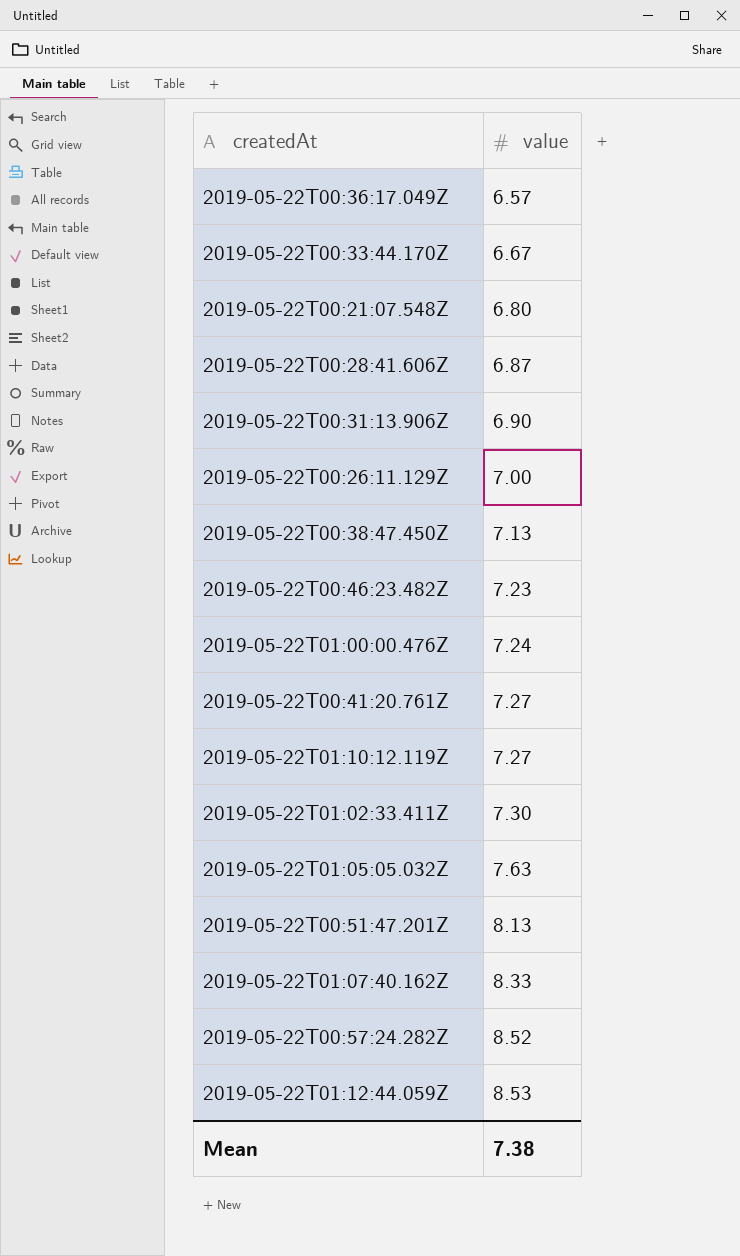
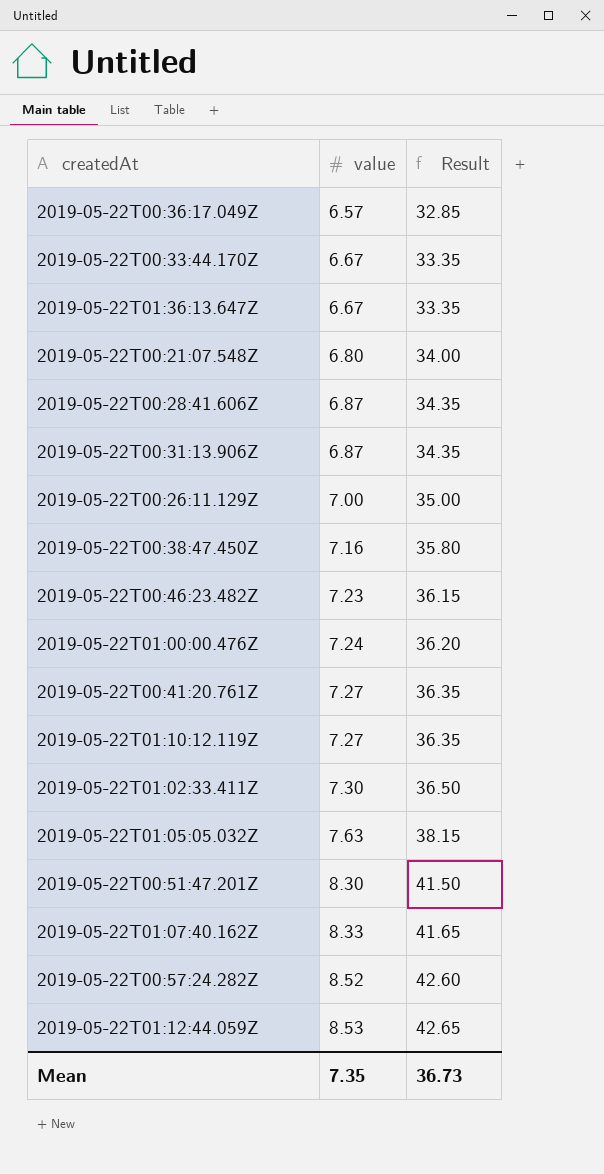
column Result | formula: none -> [value] * 5
row 2019-05-22T01:36:13.647Z: none -> 6.67 | 33.35
2019-05-22T00:31:13.906Z | value: 6.90 -> 6.87
2019-05-22T00:38:47.450Z | value: 7.13 -> 7.16
2019-05-22T00:51:47.201Z | value: 8.13 -> 8.30
Mean | value: 7.38 -> 7.35

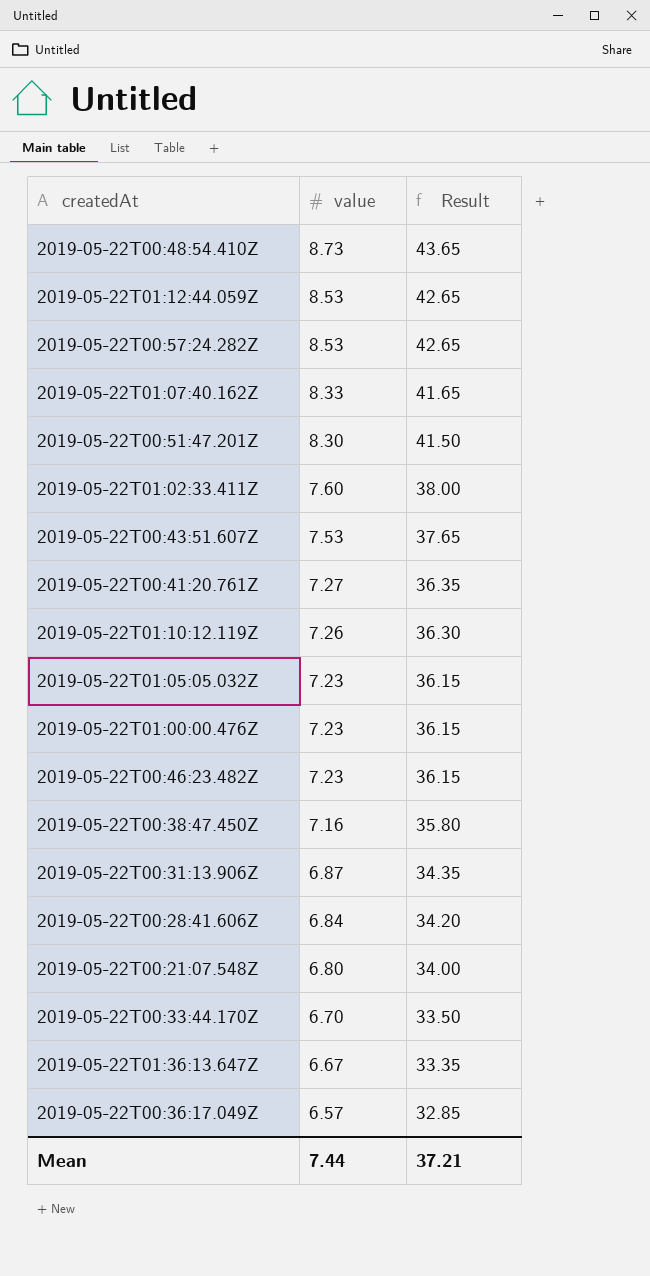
row order: value ascending -> value descending
row 2019-05-22T00:26:11.129Z: 7.00 | 35.00 -> none
row 2019-05-22T00:48:54.410Z: none -> 8.73 | 43.65
2019-05-22T00:57:24.282Z | value: 8.52 -> 8.53
2019-05-22T00:57:24.282Z | Result: 42.60 -> 42.65
2019-05-22T01:02:33.411Z | value: 7.30 -> 7.60
2019-05-22T01:02:33.411Z | Result: 36.50 -> 38.00
row 2019-05-22T00:43:51.607Z: none -> 7.53 | 37.65
2019-05-22T01:10:12.119Z | value: 7.27 -> 7.26
2019-05-22T01:10:12.119Z | Result: 36.35 -> 36.30
2019-05-22T01:05:05.032Z | value: 7.63 -> 7.23
2019-05-22T01:05:05.032Z | Result: 38.15 -> 36.15
2019-05-22T01:00:00.476Z | value: 7.24 -> 7.23
2019-05-22T01:00:00.476Z | Result: 36.20 -> 36.15
2019-05-22T00:28:41.606Z | value: 6.87 -> 6.84
2019-05-22T00:28:41.606Z | Result: 34.35 -> 34.20
2019-05-22T00:33:44.170Z | value: 6.67 -> 6.70
2019-05-22T00:33:44.170Z | Result: 33.35 -> 33.50
Mean | value: 7.35 -> 7.44
Mean | Result: 36.73 -> 37.21

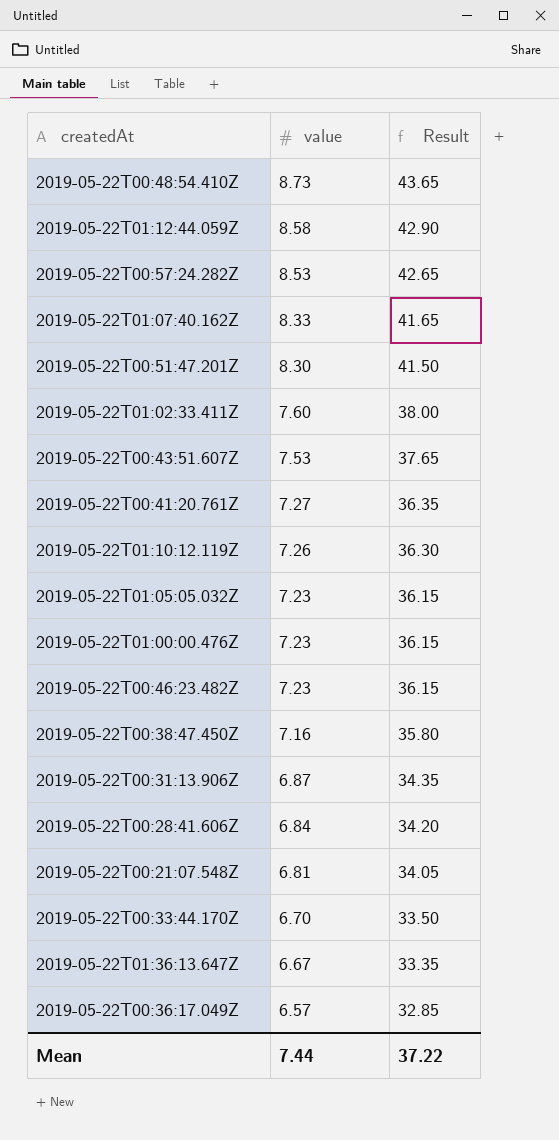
2019-05-22T01:12:44.059Z | value: 8.53 -> 8.58
2019-05-22T01:12:44.059Z | Result: 42.65 -> 42.90
2019-05-22T00:21:07.548Z | value: 6.80 -> 6.81
2019-05-22T00:21:07.548Z | Result: 34.00 -> 34.05
Mean | Result: 37.21 -> 37.22

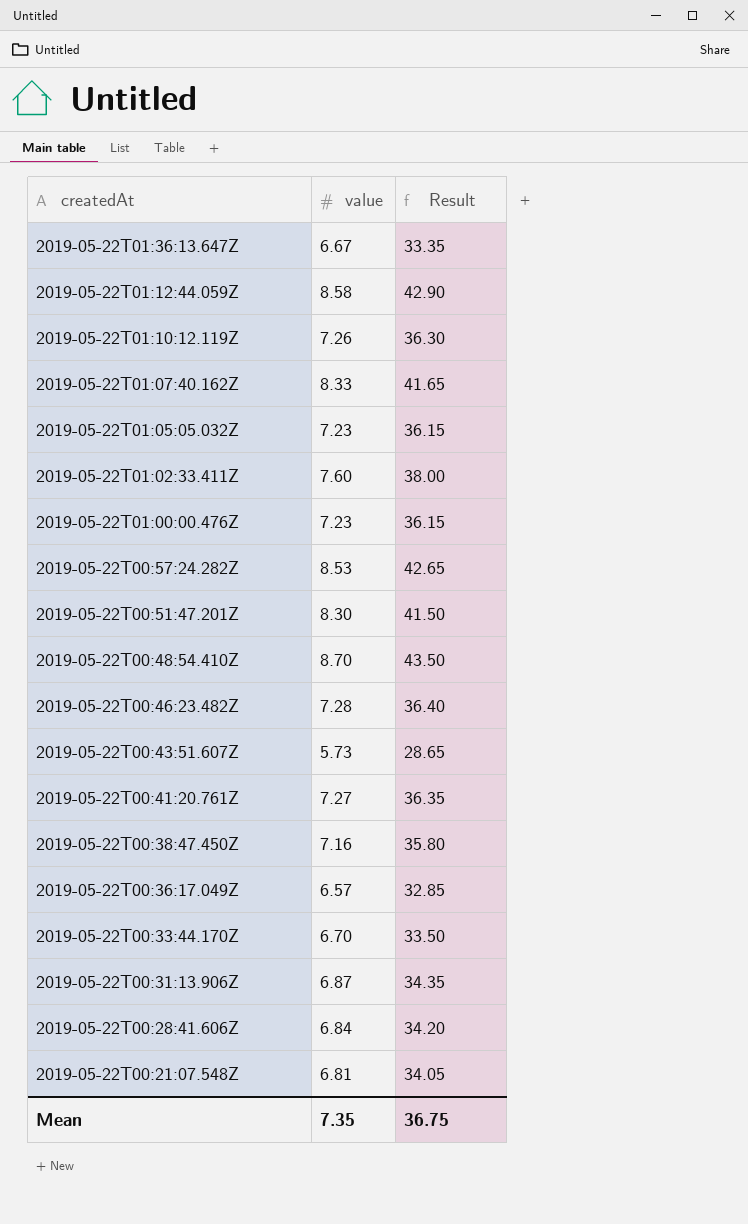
row order: value descending -> createdAt descending
2019-05-22T00:48:54.410Z | value: 8.73 -> 8.70
2019-05-22T00:48:54.410Z | Result: 43.65 -> 43.50
2019-05-22T00:46:23.482Z | value: 7.23 -> 7.28
2019-05-22T00:46:23.482Z | Result: 36.15 -> 36.40
2019-05-22T00:43:51.607Z | value: 7.53 -> 5.73
2019-05-22T00:43:51.607Z | Result: 37.65 -> 28.65
Mean | value: 7.44 -> 7.35
Mean | Result: 37.22 -> 36.75

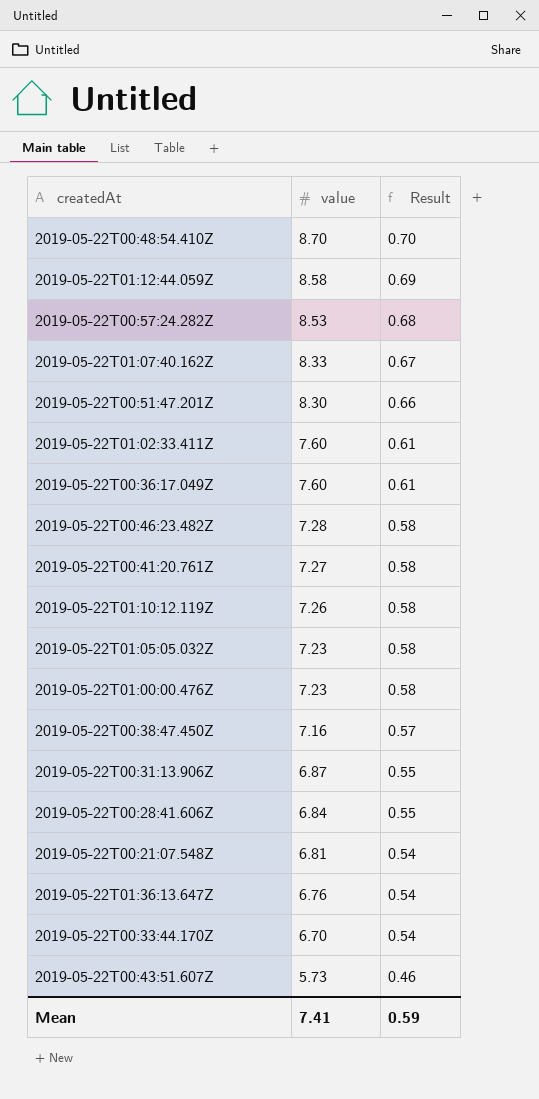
row order: createdAt descending -> value descending
column Result | formula: [value] * 5 -> [value] * 0.08
2019-05-22T00:36:17.049Z | value: 6.57 -> 7.60
2019-05-22T01:36:13.647Z | value: 6.67 -> 6.76
Mean | value: 7.35 -> 7.41
Mean | Result: 36.75 -> 0.59

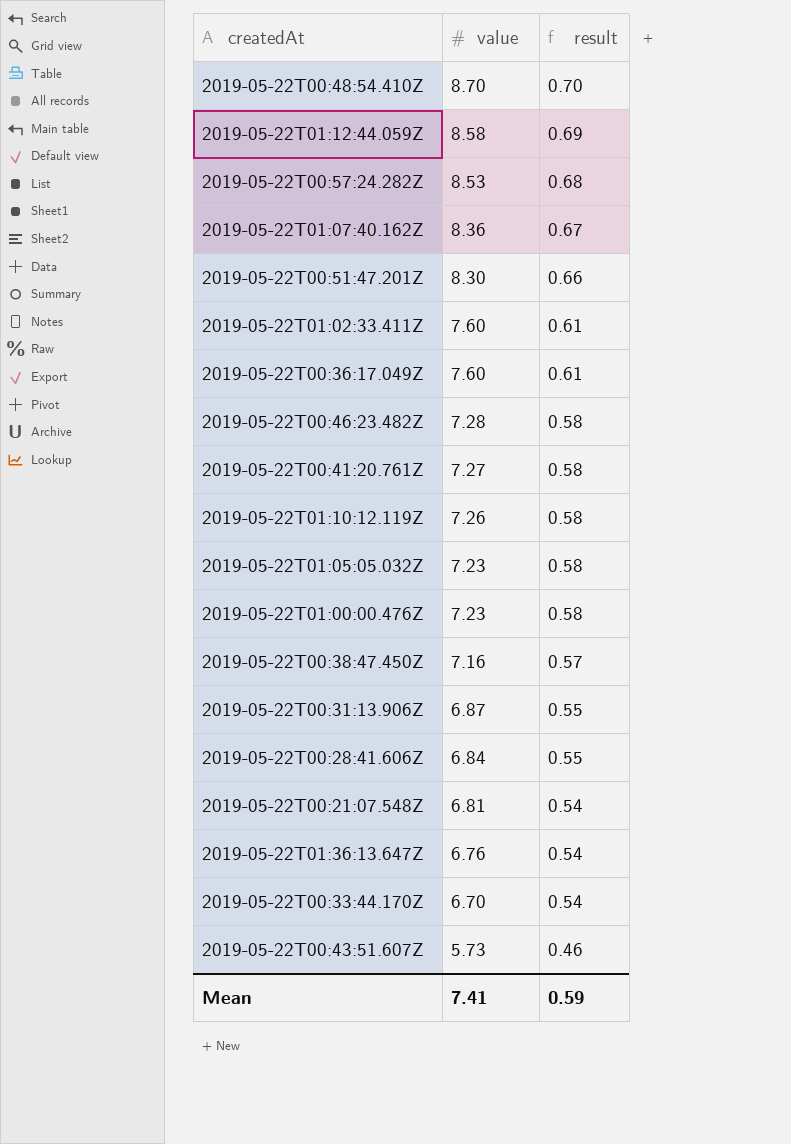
column name: Result -> result
2019-05-22T01:07:40.162Z | value: 8.33 -> 8.36

